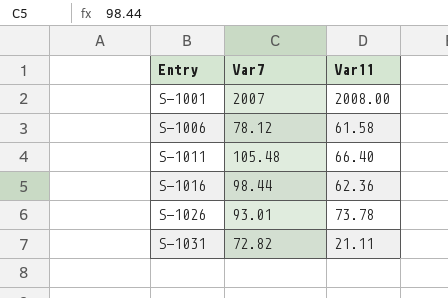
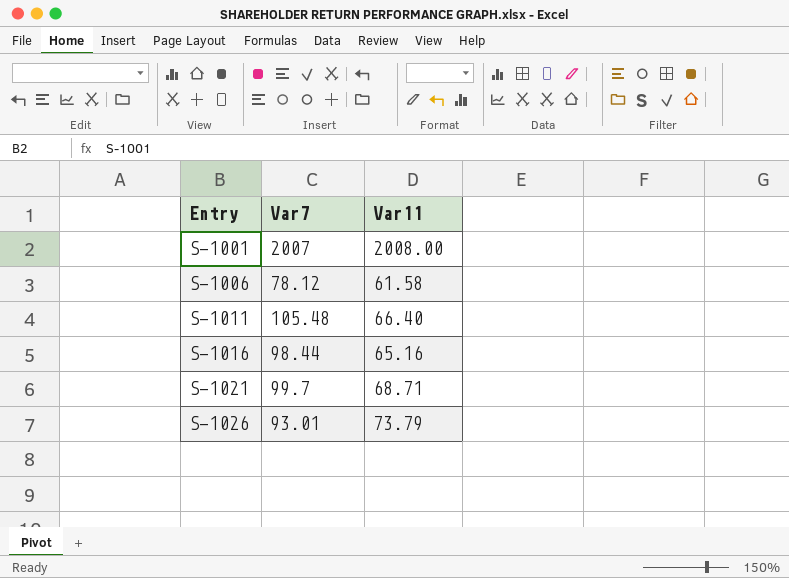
row S-1031: 72.82 | 21.11 -> none
S-1016 | Var11: 62.36 -> 65.16
row S-1021: none -> 99.7 | 68.71
S-1026 | Var11: 73.78 -> 73.79

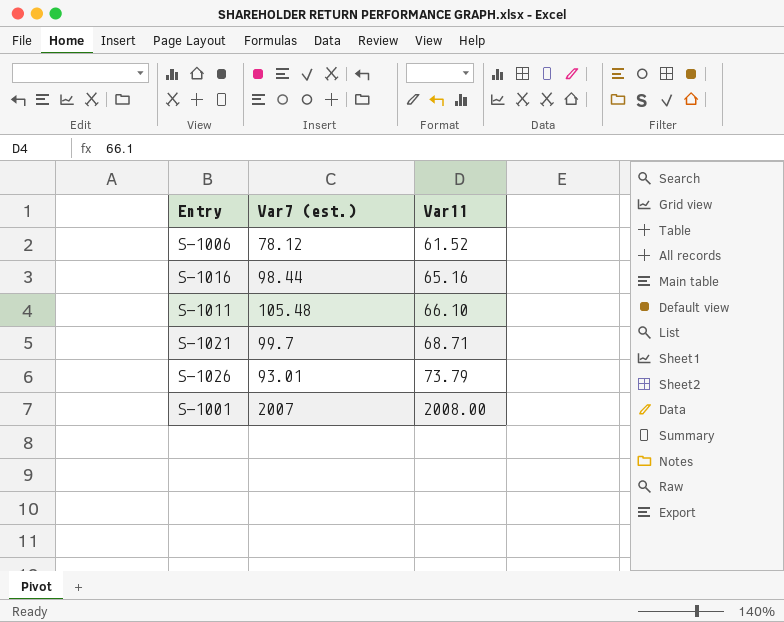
row order: Entry ascending -> Var11 ascending
column name: Var7 -> Var7 (est.)
S-1006 | Var11: 61.58 -> 61.52
S-1011 | Var11: 66.40 -> 66.10

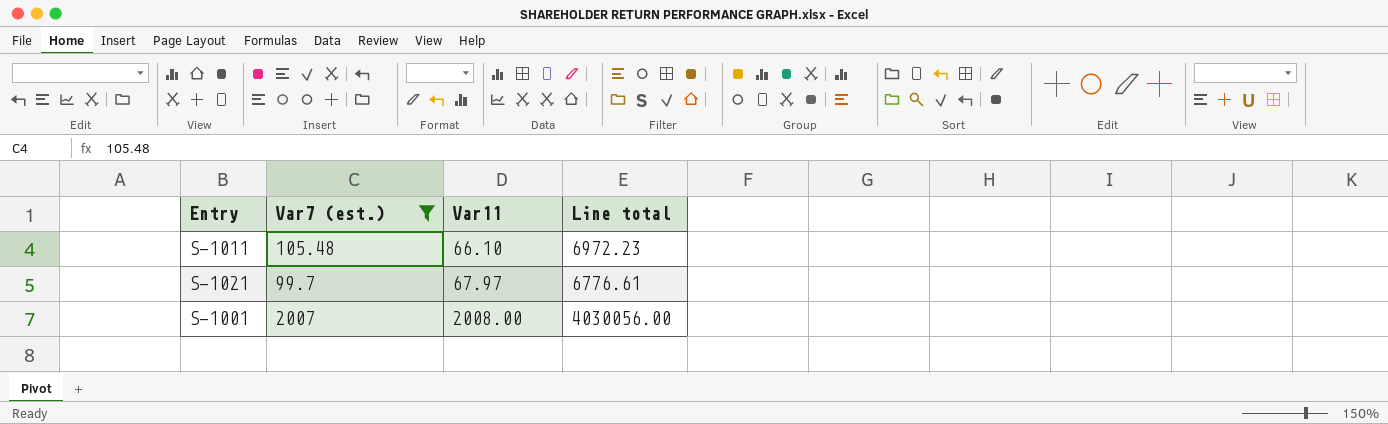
filter: none -> Var7 (est.) >= 99.7
column Line total | formula: none -> [Var7 (est.)] * [Var11]
S-1021 | Var11: 68.71 -> 67.97

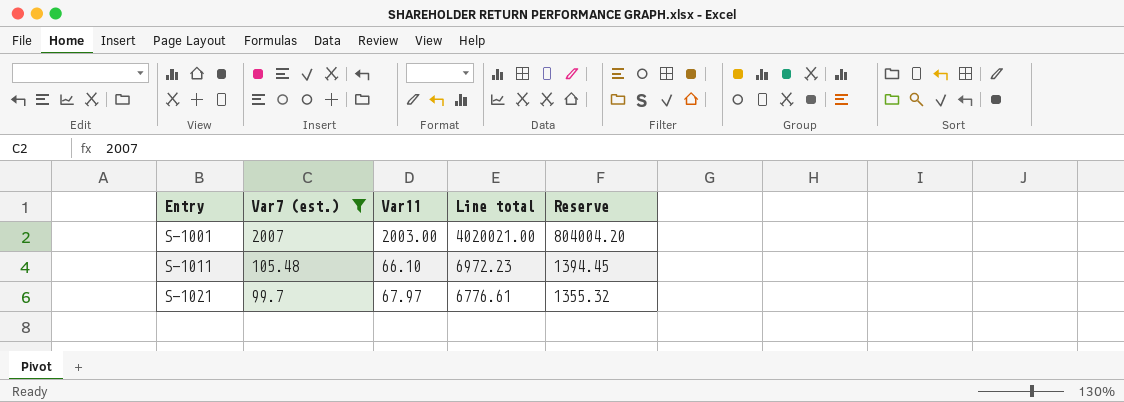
row order: Var11 ascending -> Entry ascending
column Reserve | formula: none -> [Line total] * 0.2
S-1001 | Var11: 2008.00 -> 2003.00
S-1001 | Line total: 4030056.00 -> 4020021.00

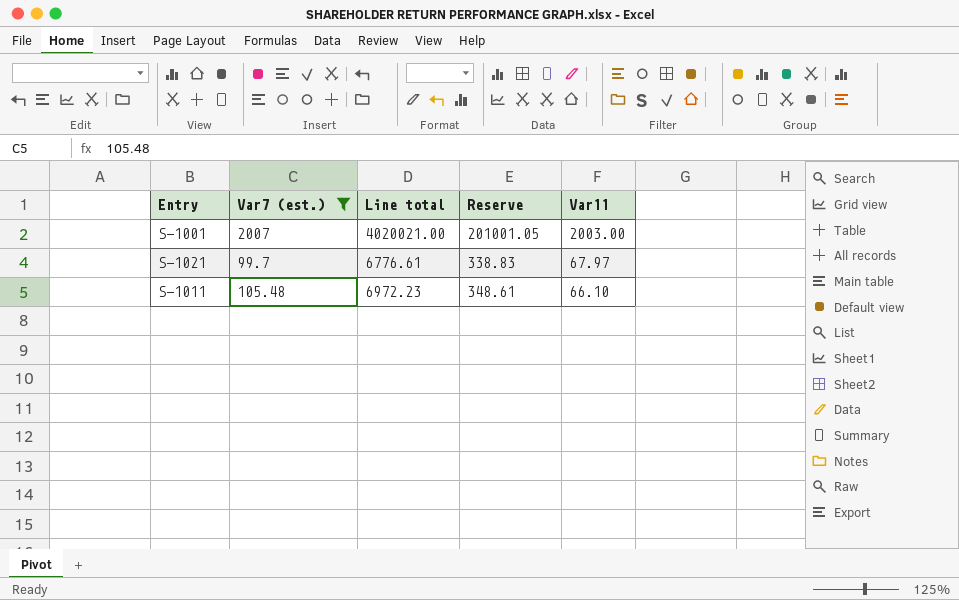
row order: Entry ascending -> Var11 descending
column Reserve | formula: [Line total] * 0.2 -> [Line total] * 0.05
column Var11 | position: 3 -> 5

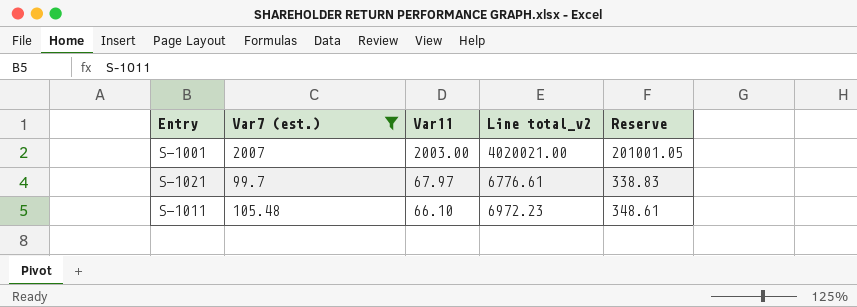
column Var11 | position: 5 -> 3
column name: Line total -> Line total_v2

